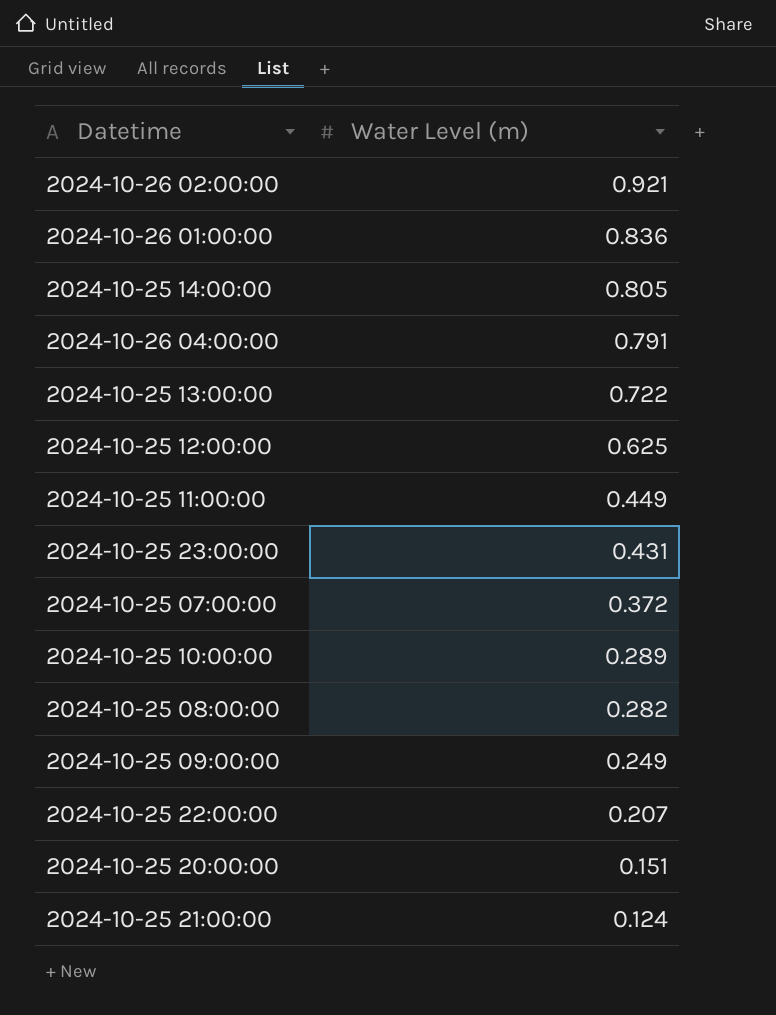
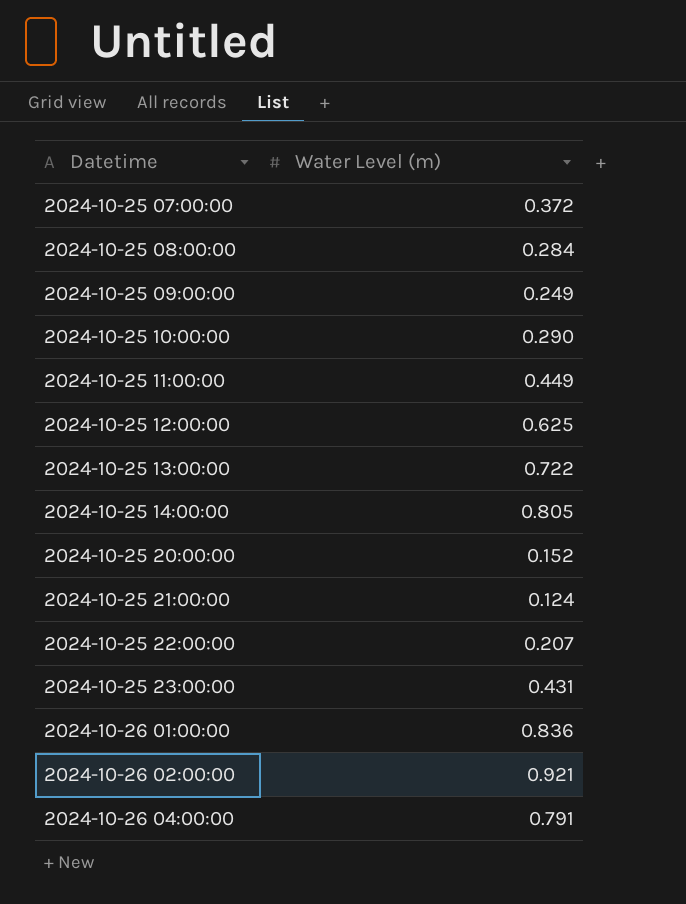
row order: Water Level (m) descending -> Datetime ascending
2024-10-25 08:00:00 | Water Level (m): 0.282 -> 0.284
2024-10-25 10:00:00 | Water Level (m): 0.289 -> 0.290
2024-10-25 20:00:00 | Water Level (m): 0.151 -> 0.152

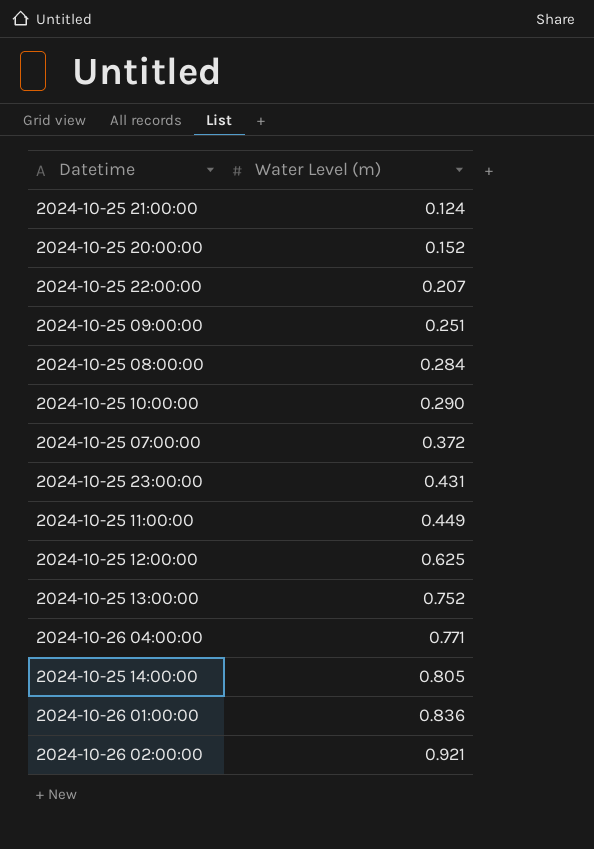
row order: Datetime ascending -> Water Level (m) ascending
2024-10-25 09:00:00 | Water Level (m): 0.249 -> 0.251
2024-10-25 13:00:00 | Water Level (m): 0.722 -> 0.752
2024-10-26 04:00:00 | Water Level (m): 0.791 -> 0.771

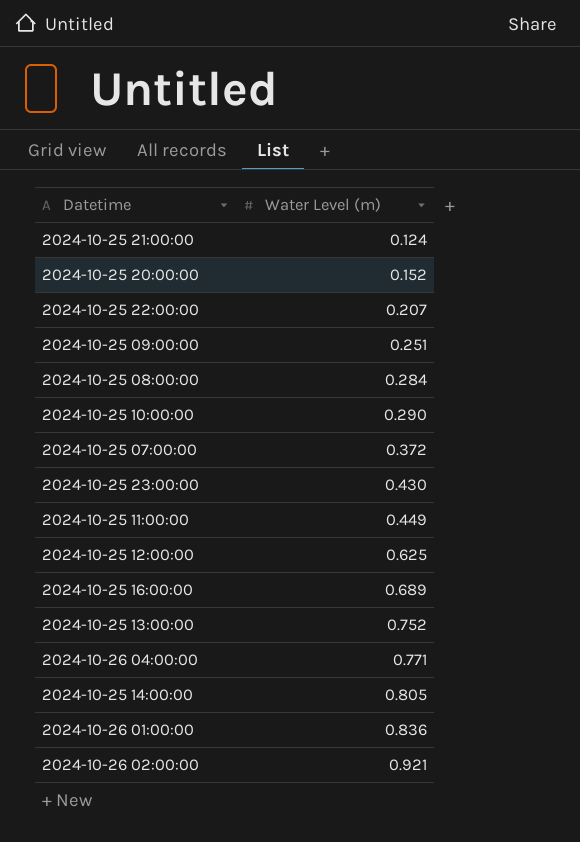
2024-10-25 23:00:00 | Water Level (m): 0.431 -> 0.430
row 2024-10-25 16:00:00: none -> 0.689

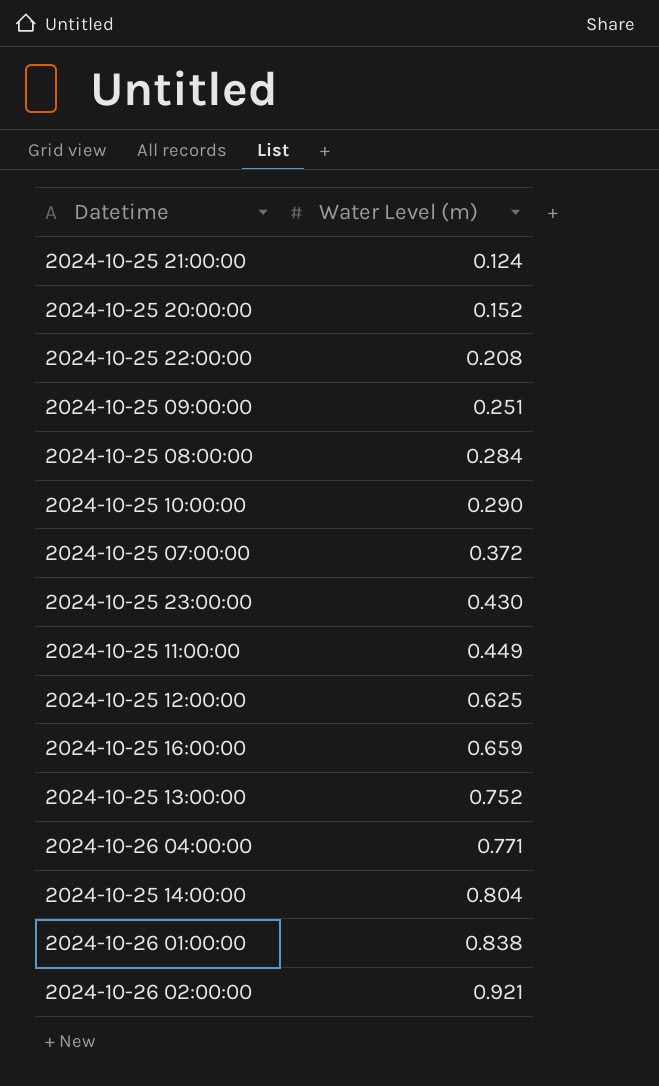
2024-10-25 22:00:00 | Water Level (m): 0.207 -> 0.208
2024-10-25 16:00:00 | Water Level (m): 0.689 -> 0.659
2024-10-25 14:00:00 | Water Level (m): 0.805 -> 0.804
2024-10-26 01:00:00 | Water Level (m): 0.836 -> 0.838

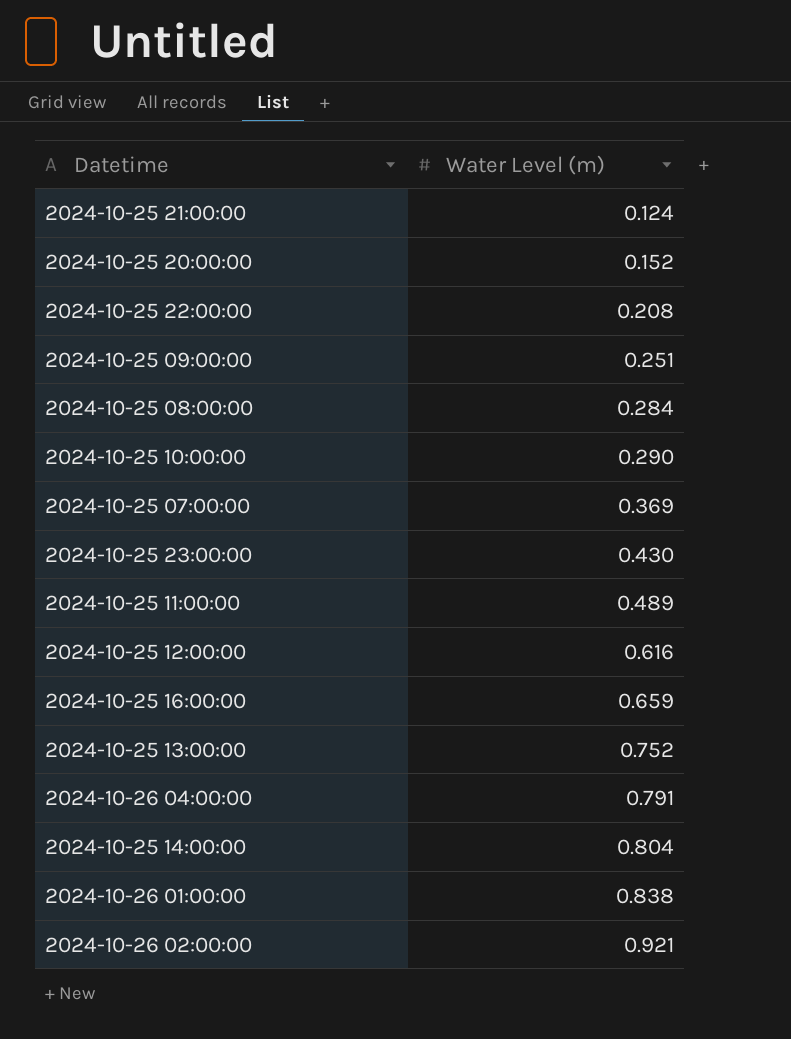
2024-10-25 07:00:00 | Water Level (m): 0.372 -> 0.369
2024-10-25 11:00:00 | Water Level (m): 0.449 -> 0.489
2024-10-25 12:00:00 | Water Level (m): 0.625 -> 0.616
2024-10-26 04:00:00 | Water Level (m): 0.771 -> 0.791

